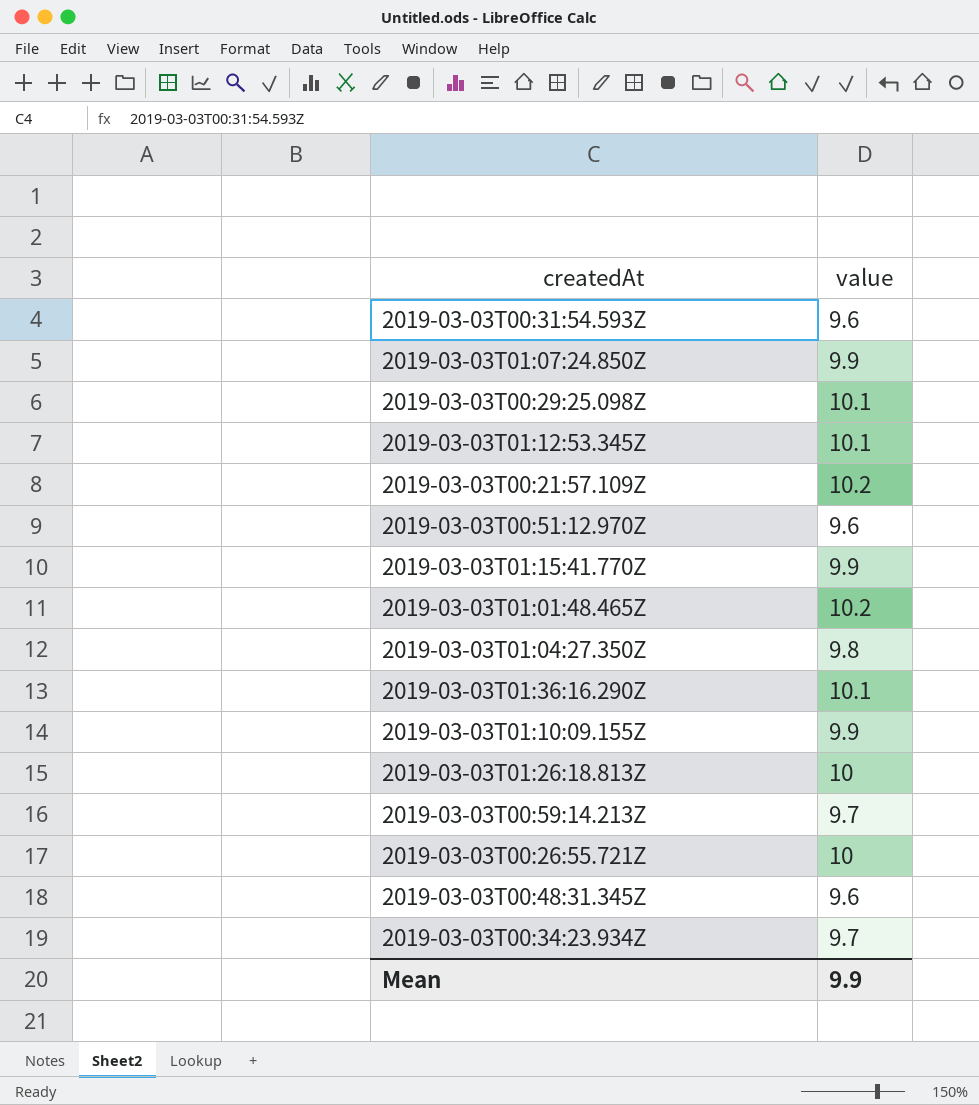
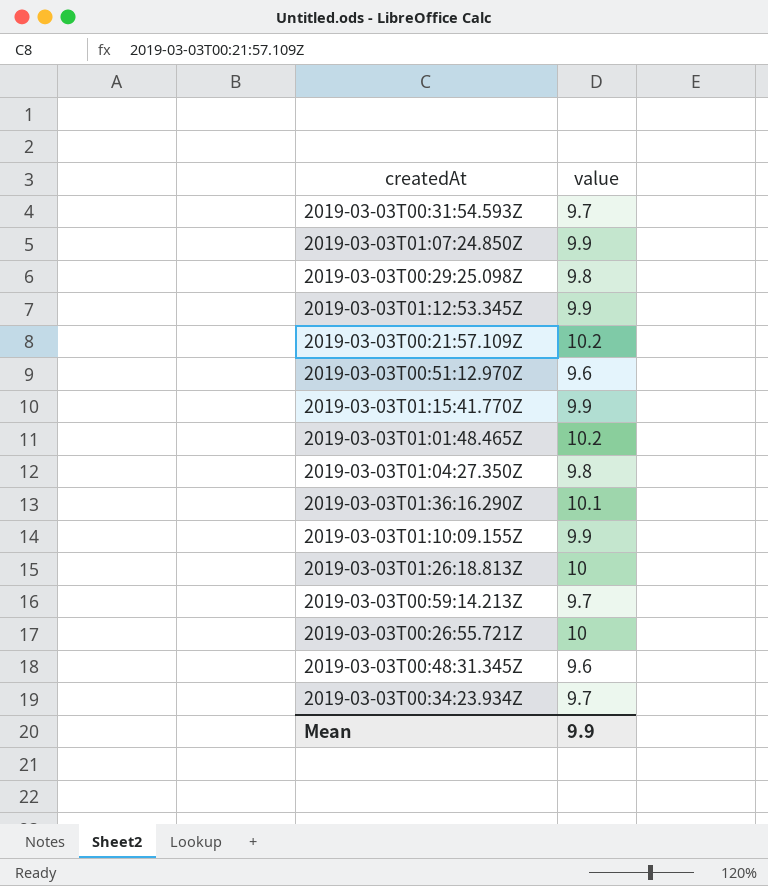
2019-03-03T00:31:54.593Z | value: 9.6 -> 9.7
2019-03-03T00:29:25.098Z | value: 10.1 -> 9.8
2019-03-03T01:12:53.345Z | value: 10.1 -> 9.9

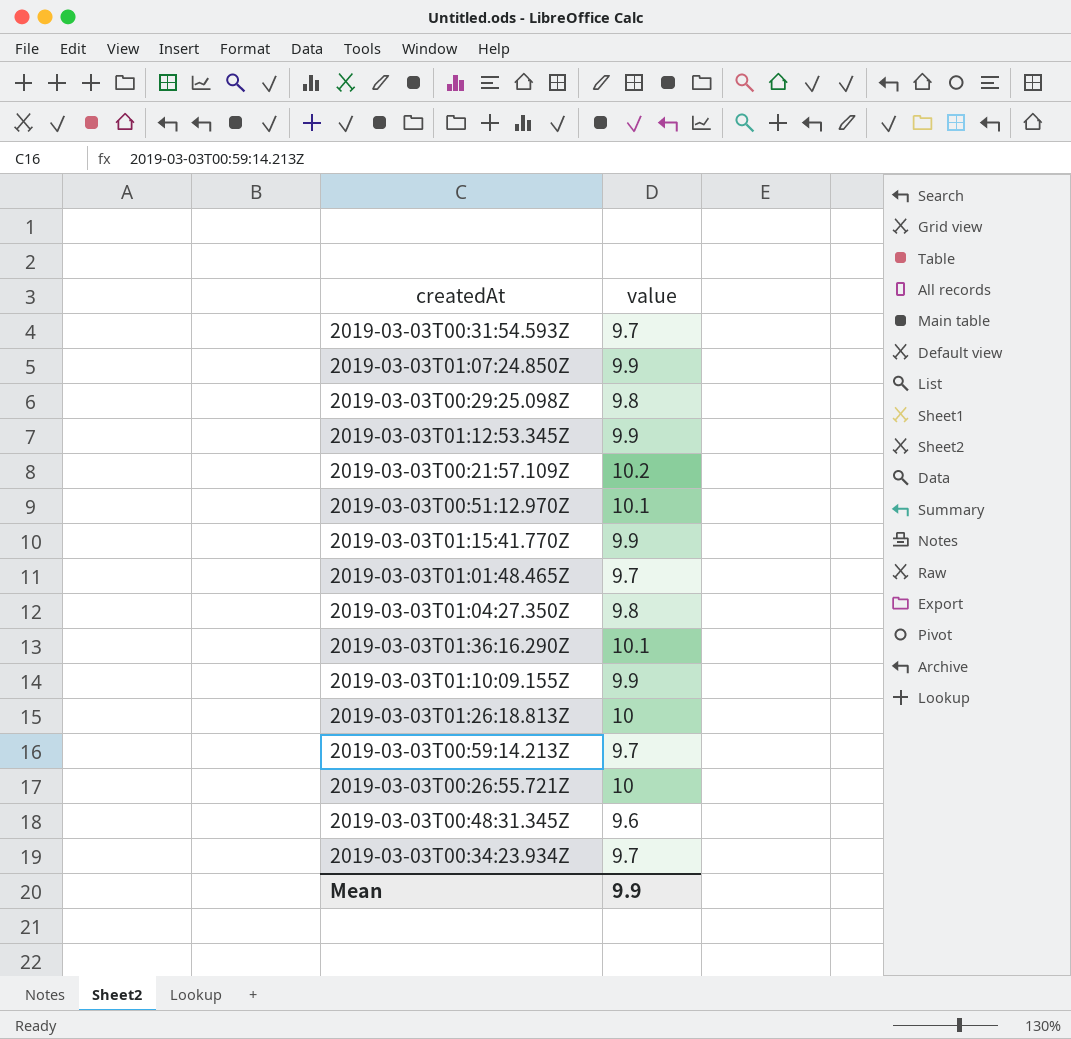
2019-03-03T00:51:12.970Z | value: 9.6 -> 10.1
2019-03-03T01:01:48.465Z | value: 10.2 -> 9.7

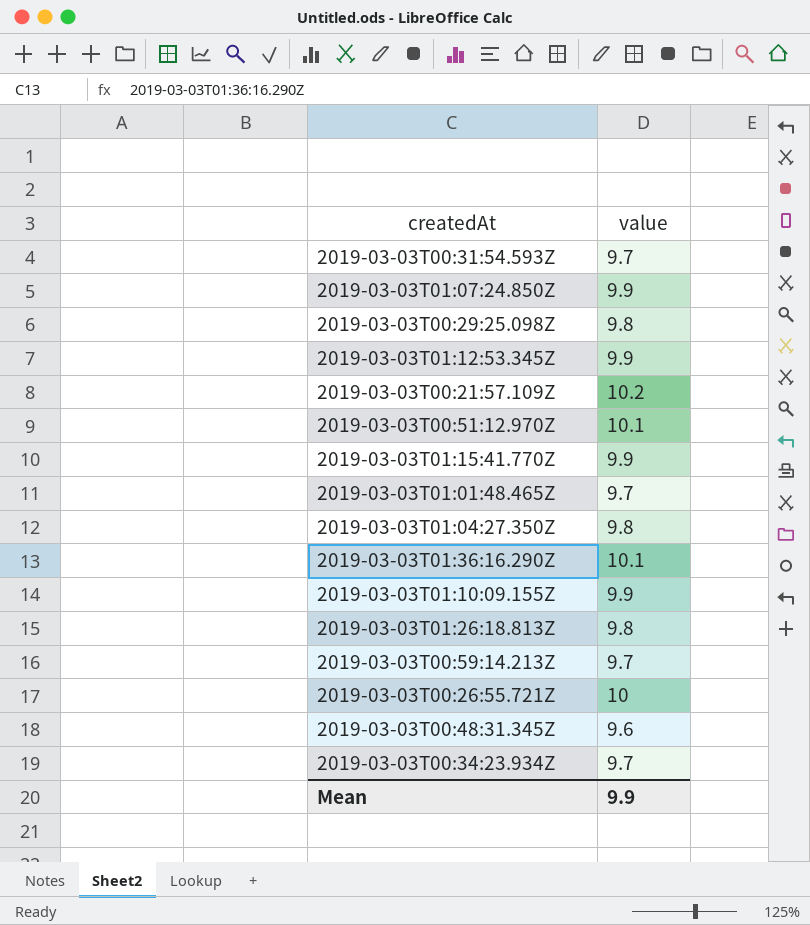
2019-03-03T01:26:18.813Z | value: 10 -> 9.8

